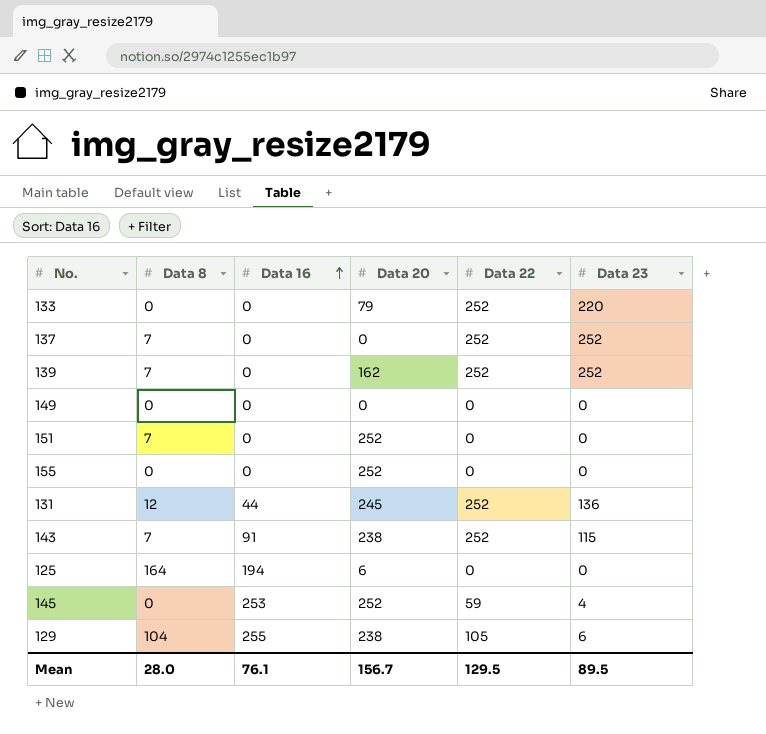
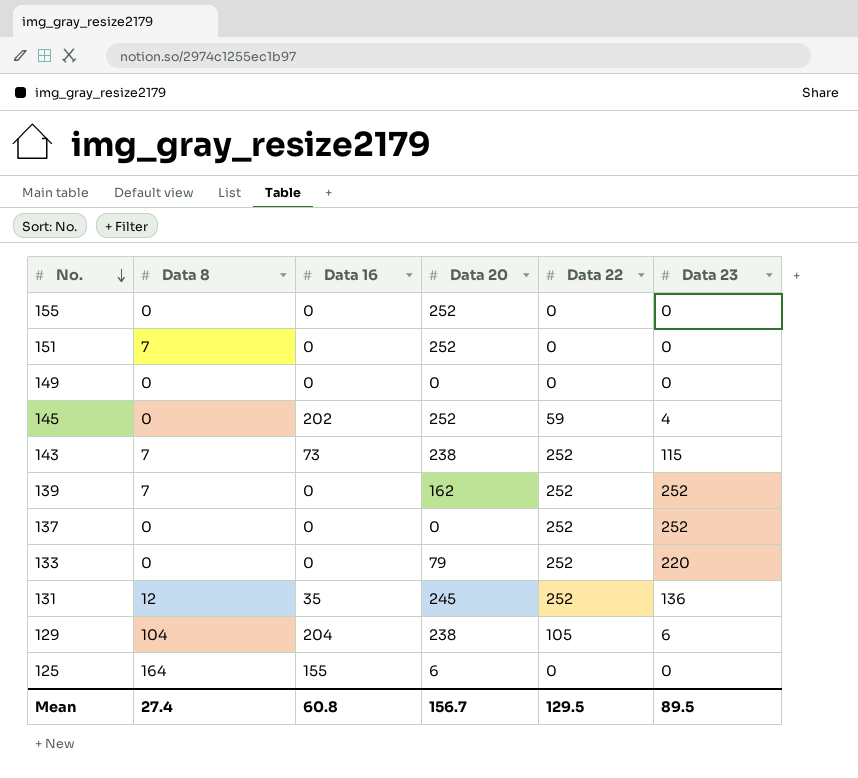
row order: Data 16 ascending -> No. descending
145 | Data 16: 253 -> 202
143 | Data 16: 91 -> 73
137 | Data 8: 7 -> 0
131 | Data 16: 44 -> 35
129 | Data 16: 255 -> 204
125 | Data 16: 194 -> 155
Mean | Data 8: 28.0 -> 27.4
Mean | Data 16: 76.1 -> 60.8

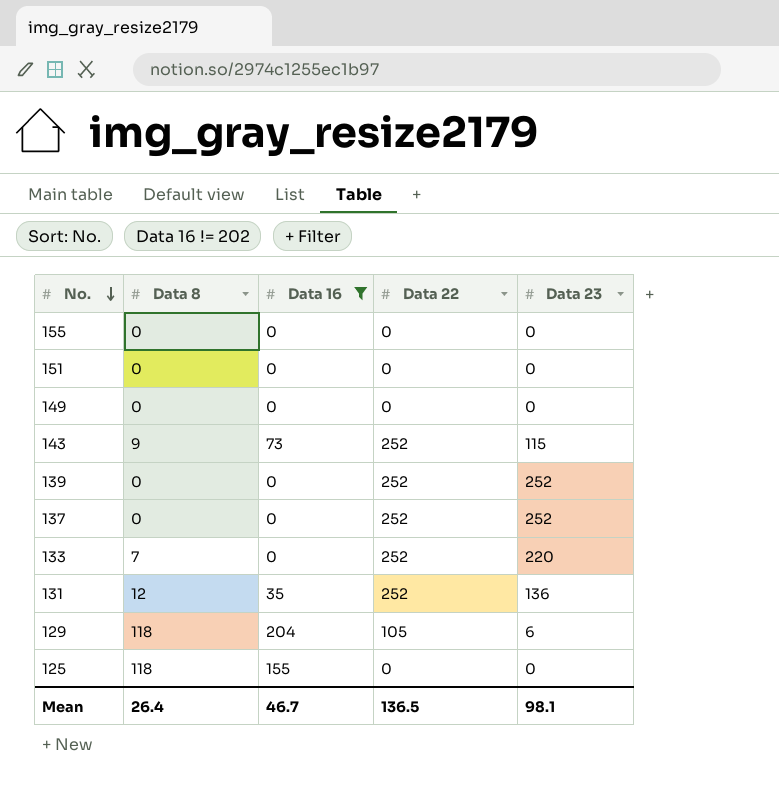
filter: none -> Data 16 != 202
column Data 20 | position: 4 -> none
151 | Data 8: 7 -> 0
143 | Data 8: 7 -> 9
139 | Data 8: 7 -> 0
133 | Data 8: 0 -> 7
129 | Data 8: 104 -> 118
125 | Data 8: 164 -> 118
Mean | Data 8: 27.4 -> 26.4
Mean | Data 16: 60.8 -> 46.7
Mean | Data 22: 129.5 -> 136.5
Mean | Data 23: 89.5 -> 98.1

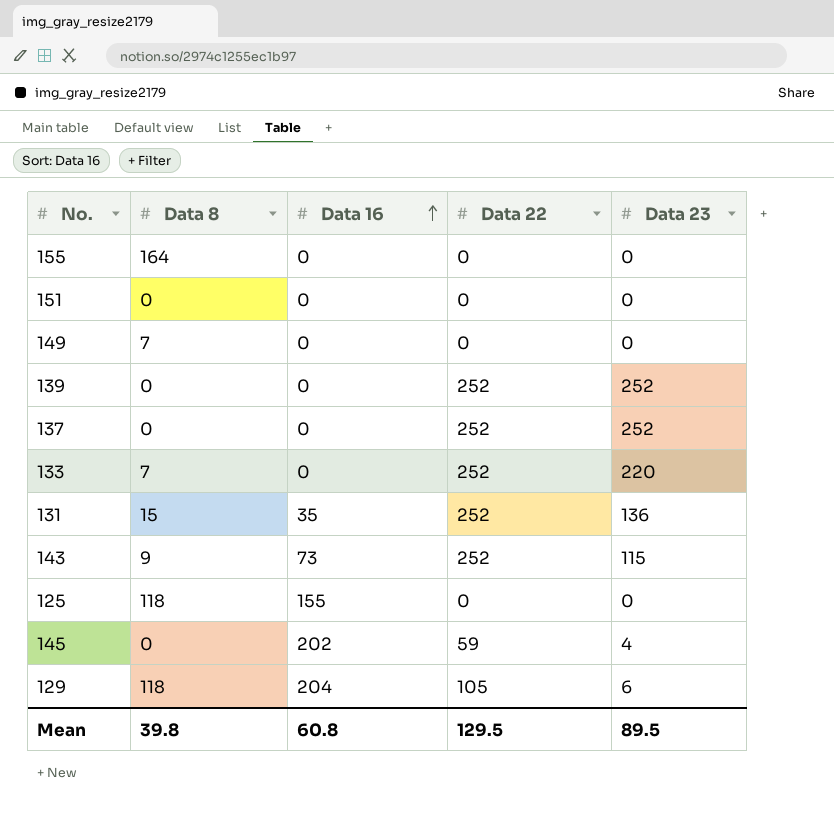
filter: Data 16 != 202 -> none
row order: No. descending -> Data 16 ascending
155 | Data 8: 0 -> 164
149 | Data 8: 0 -> 7
131 | Data 8: 12 -> 15
Mean | Data 8: 26.4 -> 39.8
Mean | Data 16: 46.7 -> 60.8
Mean | Data 22: 136.5 -> 129.5
Mean | Data 23: 98.1 -> 89.5

